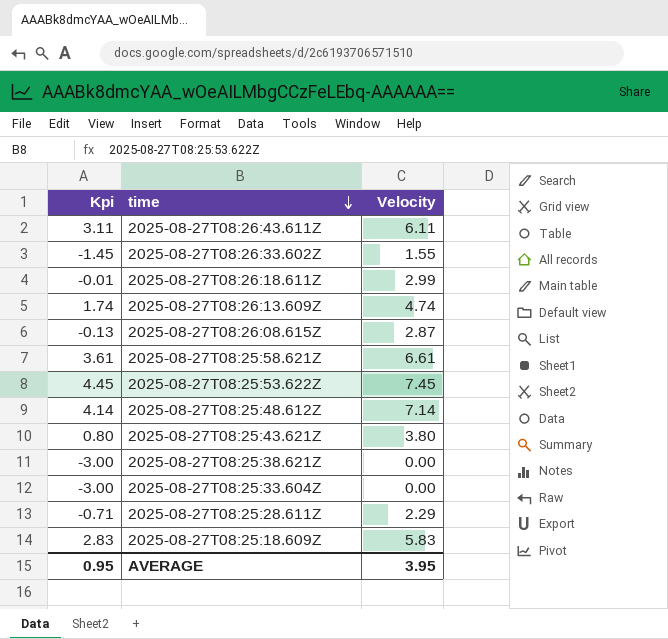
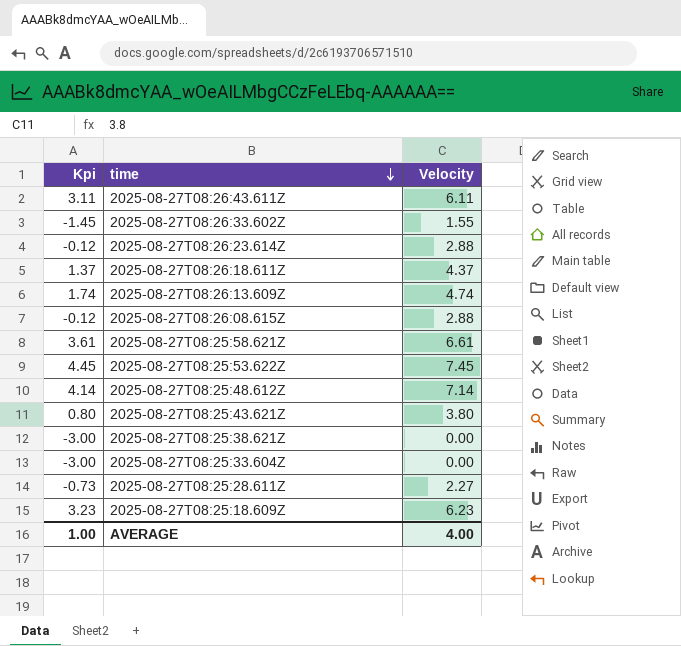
row 2025-08-27T08:26:23.614Z: none -> -0.12 | 2.88
2025-08-27T08:26:18.611Z | Kpi: -0.01 -> 1.37
2025-08-27T08:26:18.611Z | Velocity: 2.99 -> 4.37
2025-08-27T08:26:08.615Z | Kpi: -0.13 -> -0.12
2025-08-27T08:26:08.615Z | Velocity: 2.87 -> 2.88
2025-08-27T08:25:28.611Z | Kpi: -0.71 -> -0.73
2025-08-27T08:25:28.611Z | Velocity: 2.29 -> 2.27
2025-08-27T08:25:18.609Z | Kpi: 2.83 -> 3.23
2025-08-27T08:25:18.609Z | Velocity: 5.83 -> 6.23
AVERAGE | Kpi: 0.95 -> 1.00
AVERAGE | Velocity: 3.95 -> 4.00

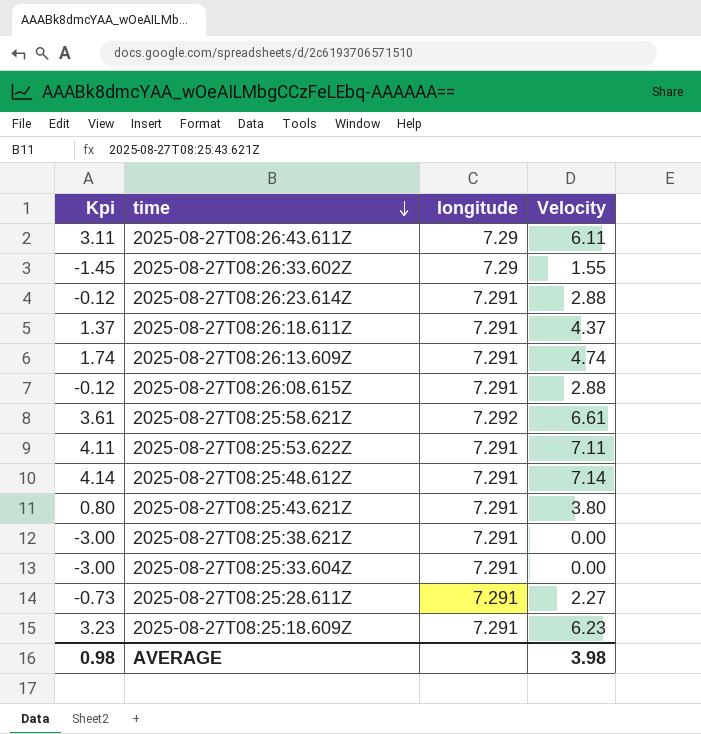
column longitude | position: none -> 3
2025-08-27T08:25:53.622Z | Kpi: 4.45 -> 4.11
2025-08-27T08:25:53.622Z | Velocity: 7.45 -> 7.11
AVERAGE | Kpi: 1.00 -> 0.98
AVERAGE | Velocity: 4.00 -> 3.98

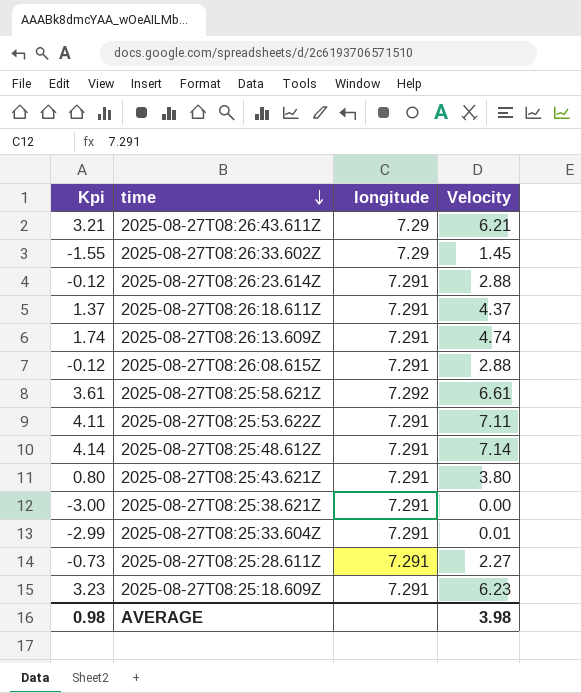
2025-08-27T08:26:43.611Z | Kpi: 3.11 -> 3.21
2025-08-27T08:26:43.611Z | Velocity: 6.11 -> 6.21
2025-08-27T08:26:33.602Z | Kpi: -1.45 -> -1.55
2025-08-27T08:26:33.602Z | Velocity: 1.55 -> 1.45
2025-08-27T08:25:33.604Z | Kpi: -3.00 -> -2.99
2025-08-27T08:25:33.604Z | Velocity: 0.00 -> 0.01

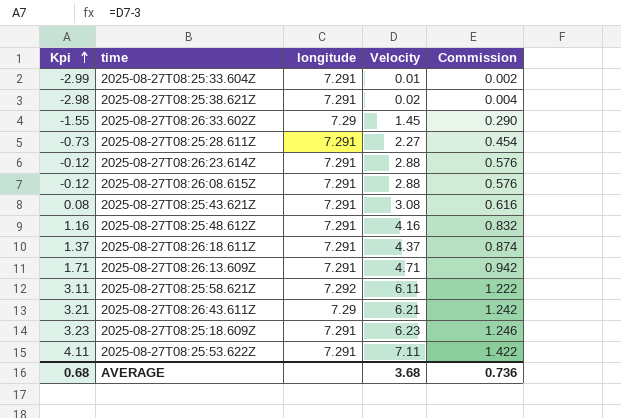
row order: time descending -> Kpi ascending
column Commission | formula: none -> [Velocity] * 0.2
2025-08-27T08:25:38.621Z | Kpi: -3.00 -> -2.98
2025-08-27T08:25:38.621Z | Velocity: 0.00 -> 0.02
2025-08-27T08:25:43.621Z | Kpi: 0.80 -> 0.08
2025-08-27T08:25:43.621Z | Velocity: 3.80 -> 3.08
2025-08-27T08:25:48.612Z | Kpi: 4.14 -> 1.16
2025-08-27T08:25:48.612Z | Velocity: 7.14 -> 4.16
2025-08-27T08:26:13.609Z | Kpi: 1.74 -> 1.71
2025-08-27T08:26:13.609Z | Velocity: 4.74 -> 4.71
2025-08-27T08:25:58.621Z | Kpi: 3.61 -> 3.11
2025-08-27T08:25:58.621Z | Velocity: 6.61 -> 6.11
AVERAGE | Kpi: 0.98 -> 0.68
AVERAGE | Velocity: 3.98 -> 3.68

